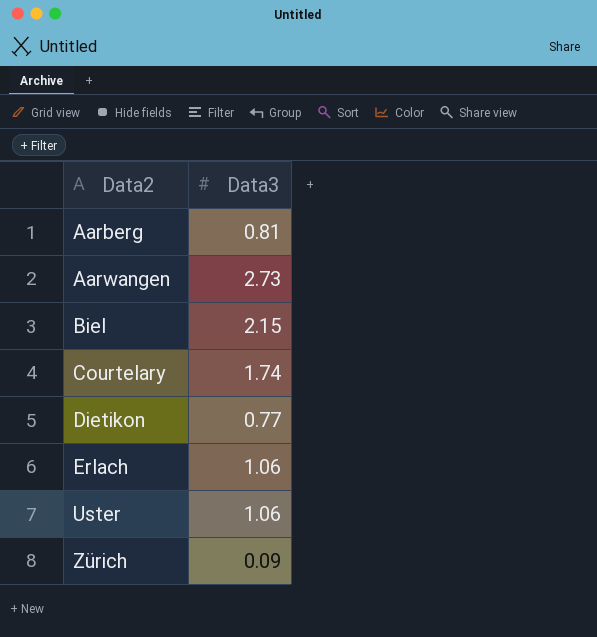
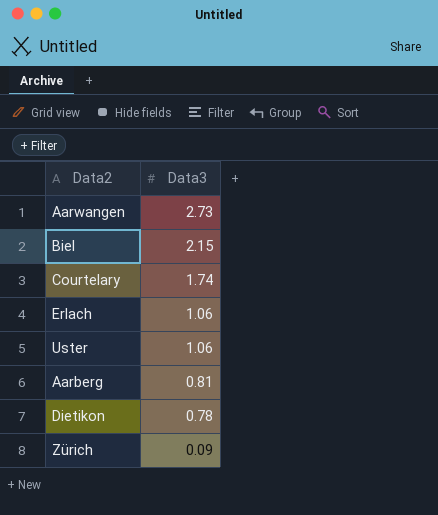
row order: Data2 ascending -> Data3 descending
Dietikon | Data3: 0.77 -> 0.78

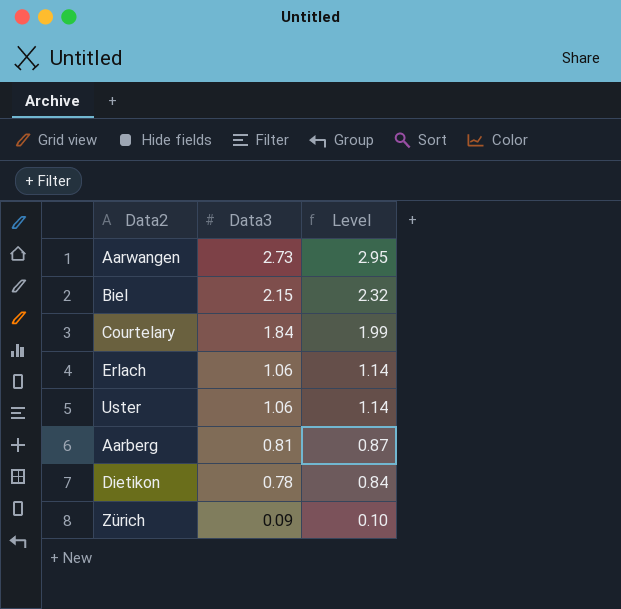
column Level | formula: none -> [Data3] * 1.08
Courtelary | Data3: 1.74 -> 1.84

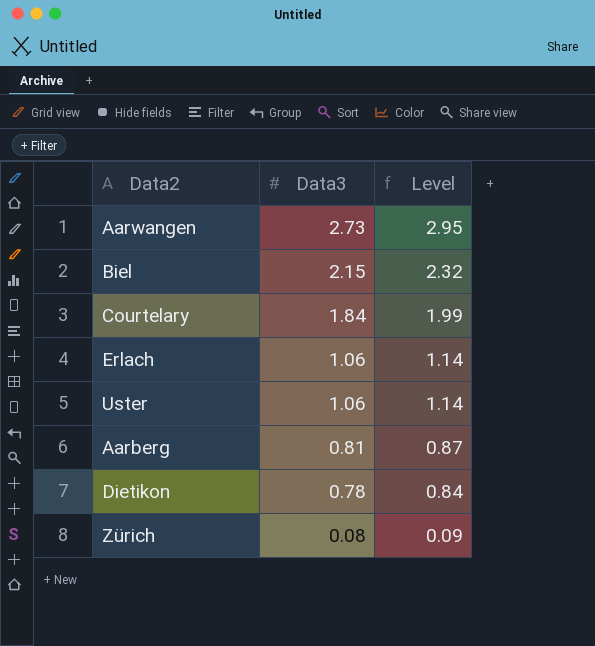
Zürich | Data3: 0.09 -> 0.08
Zürich | Level: 0.10 -> 0.09

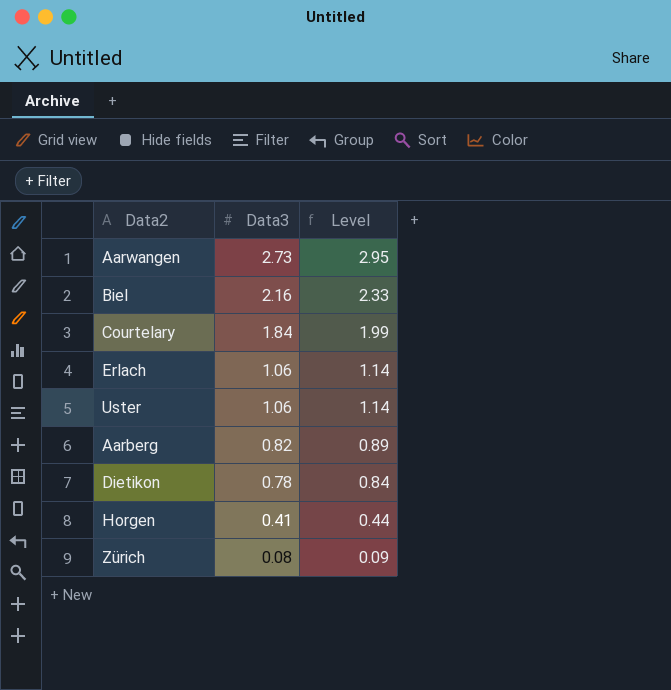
Biel | Data3: 2.15 -> 2.16
Biel | Level: 2.32 -> 2.33
Aarberg | Data3: 0.81 -> 0.82
Aarberg | Level: 0.87 -> 0.89
row Horgen: none -> 0.41 | 0.44

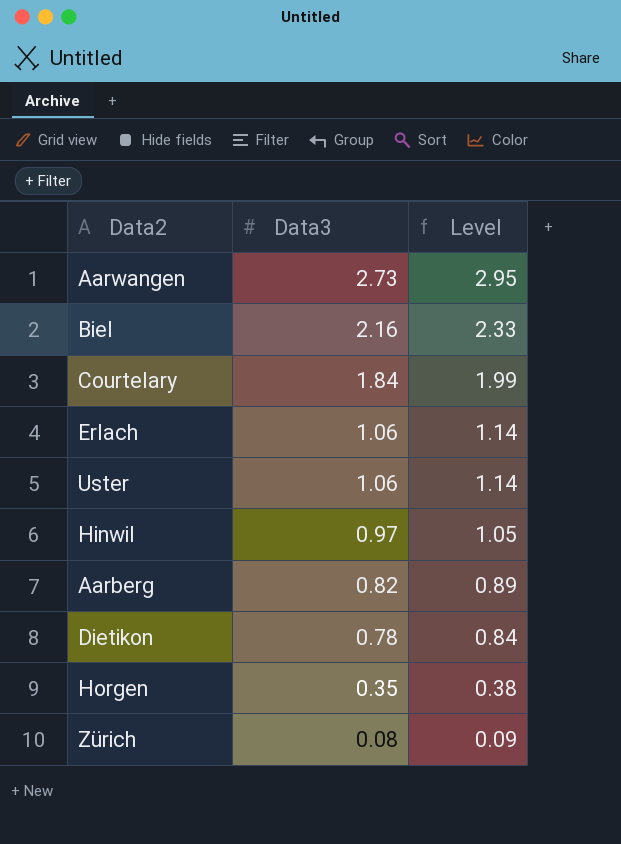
row Hinwil: none -> 0.97 | 1.05
Horgen | Data3: 0.41 -> 0.35
Horgen | Level: 0.44 -> 0.38

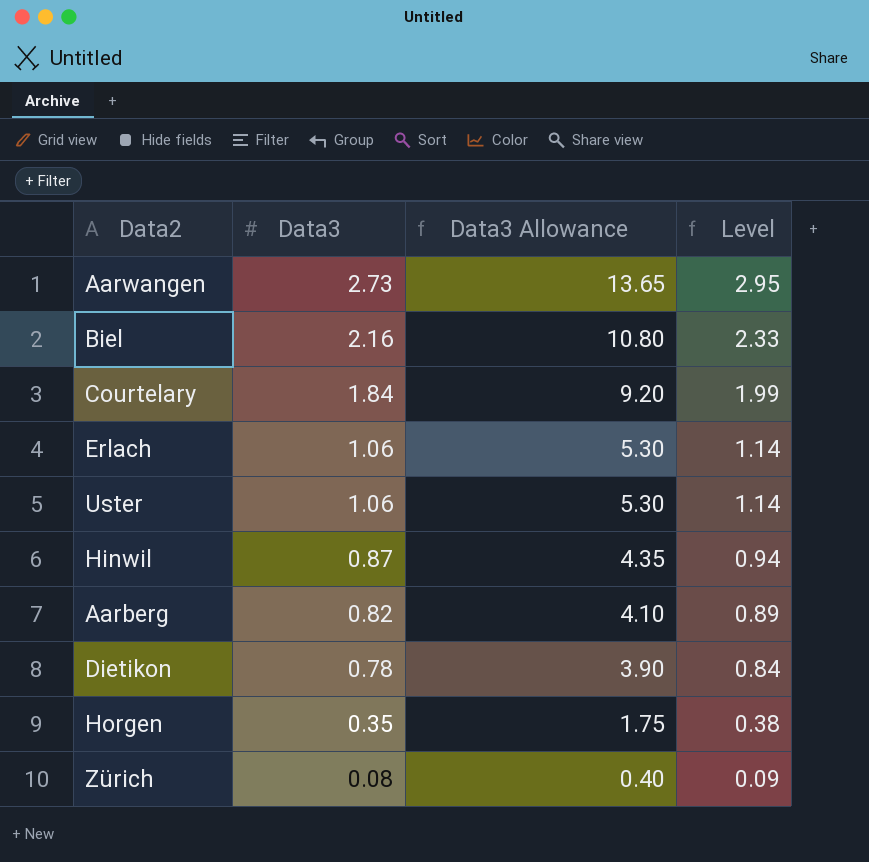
column Data3 Allowance | formula: none -> [Data3] * 5
Hinwil | Data3: 0.97 -> 0.87
Hinwil | Level: 1.05 -> 0.94

